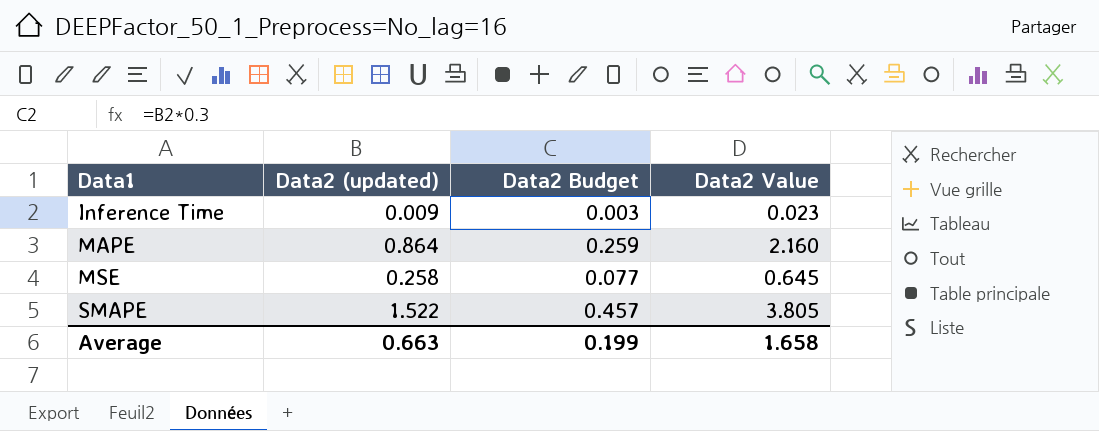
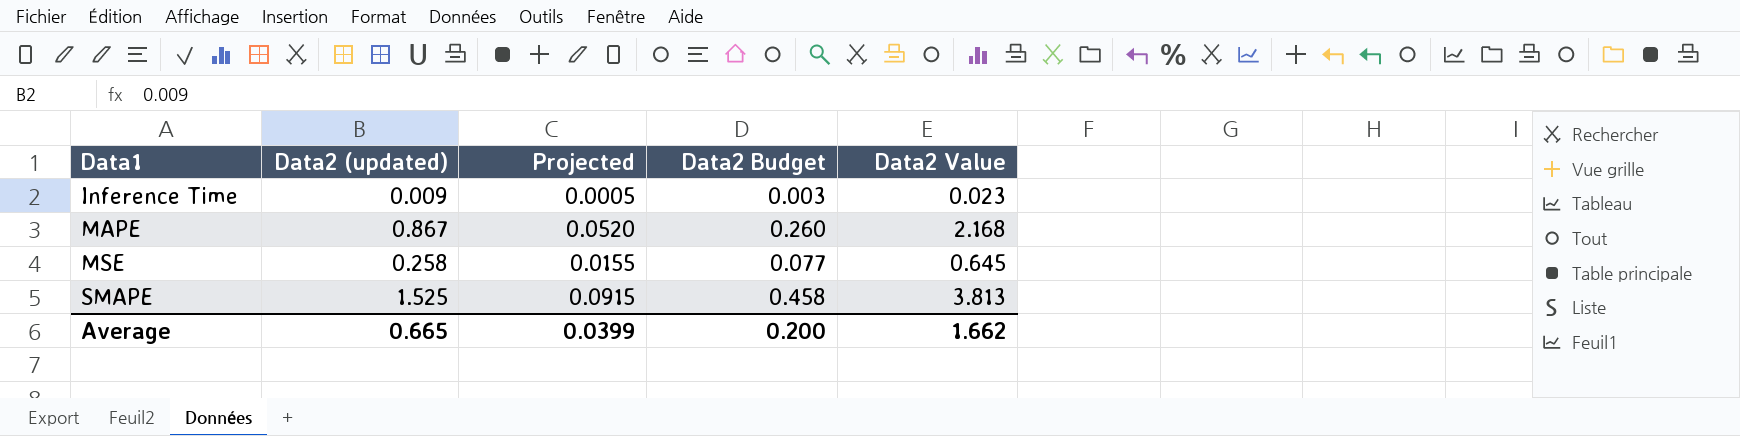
column Projected | formula: none -> [Data2 (updated)] * 0.06
MAPE | Data2 (updated): 0.864 -> 0.867
MAPE | Data2 Budget: 0.259 -> 0.260
MAPE | Data2 Value: 2.160 -> 2.168
SMAPE | Data2 (updated): 1.522 -> 1.525
SMAPE | Data2 Budget: 0.457 -> 0.458
SMAPE | Data2 Value: 3.805 -> 3.813
Average | Data2 (updated): 0.663 -> 0.665
Average | Data2 Budget: 0.199 -> 0.200
Average | Data2 Value: 1.658 -> 1.662

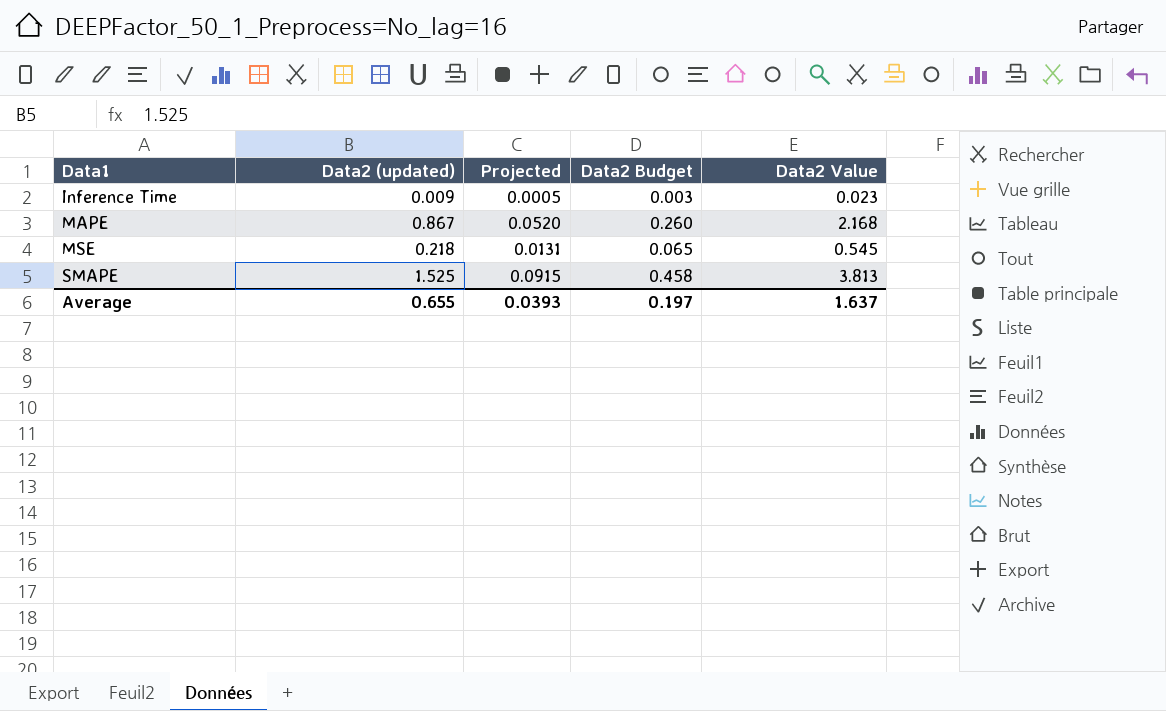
MSE | Data2 (updated): 0.258 -> 0.218
MSE | Projected: 0.0155 -> 0.0131
MSE | Data2 Budget: 0.077 -> 0.065
MSE | Data2 Value: 0.645 -> 0.545
Average | Data2 (updated): 0.665 -> 0.655
Average | Projected: 0.0399 -> 0.0393
Average | Data2 Budget: 0.200 -> 0.197
Average | Data2 Value: 1.662 -> 1.637

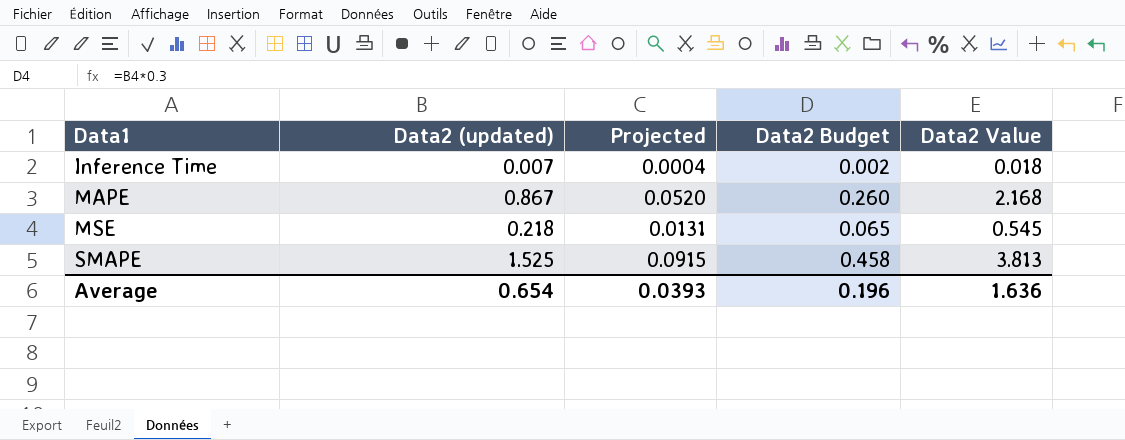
Inference Time | Data2 (updated): 0.009 -> 0.007
Inference Time | Projected: 0.0005 -> 0.0004
Inference Time | Data2 Budget: 0.003 -> 0.002
Inference Time | Data2 Value: 0.023 -> 0.018
Average | Data2 (updated): 0.655 -> 0.654
Average | Data2 Budget: 0.197 -> 0.196
Average | Data2 Value: 1.637 -> 1.636

